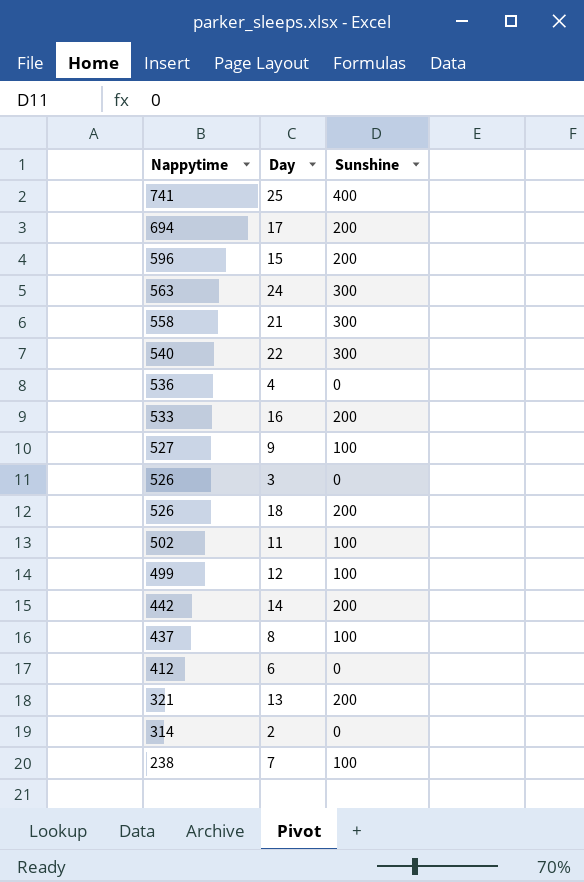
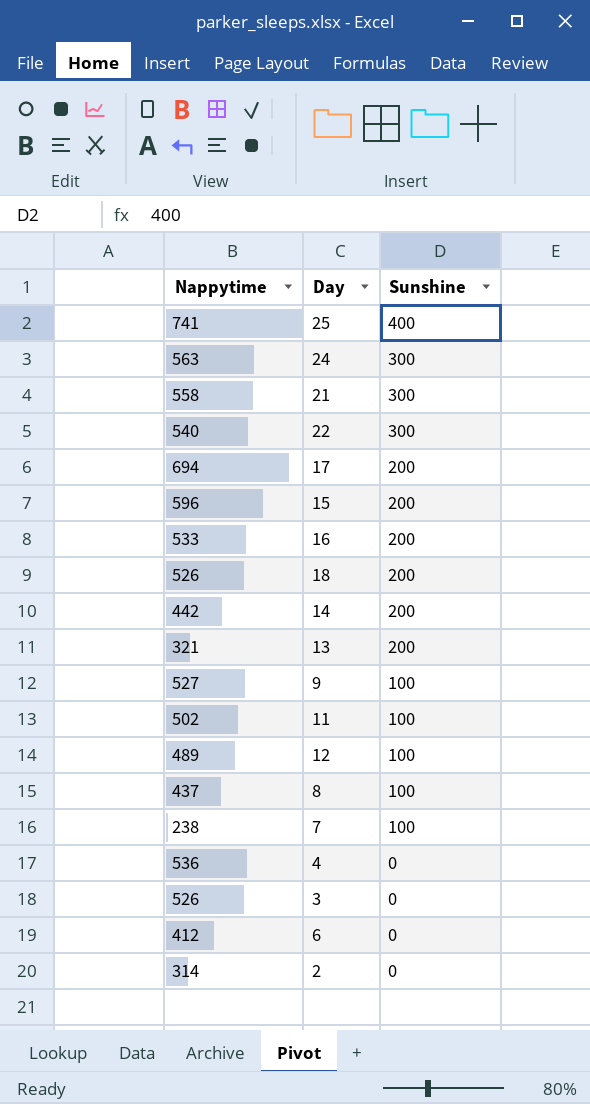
row order: Nappytime descending -> Sunshine descending
12 | Nappytime: 499 -> 489

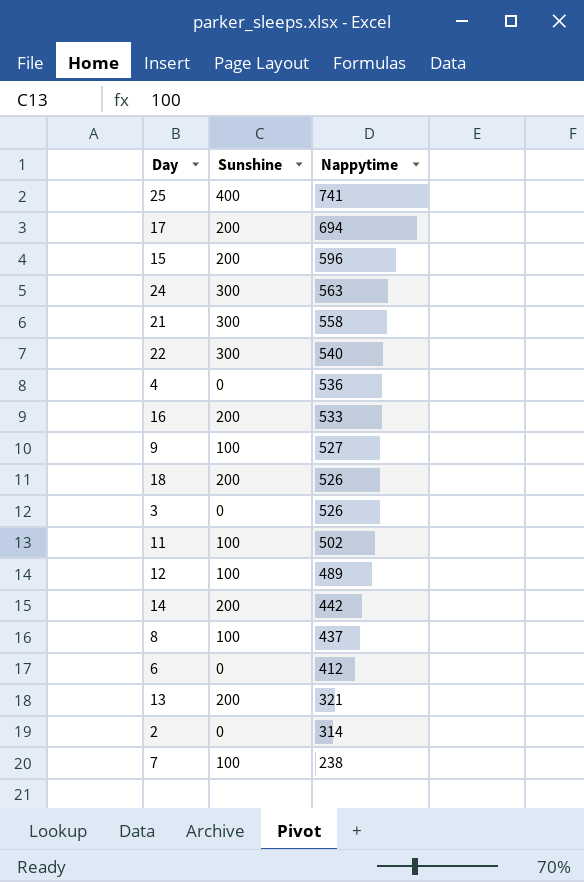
row order: Sunshine descending -> Nappytime descending
column Nappytime | position: 1 -> 3

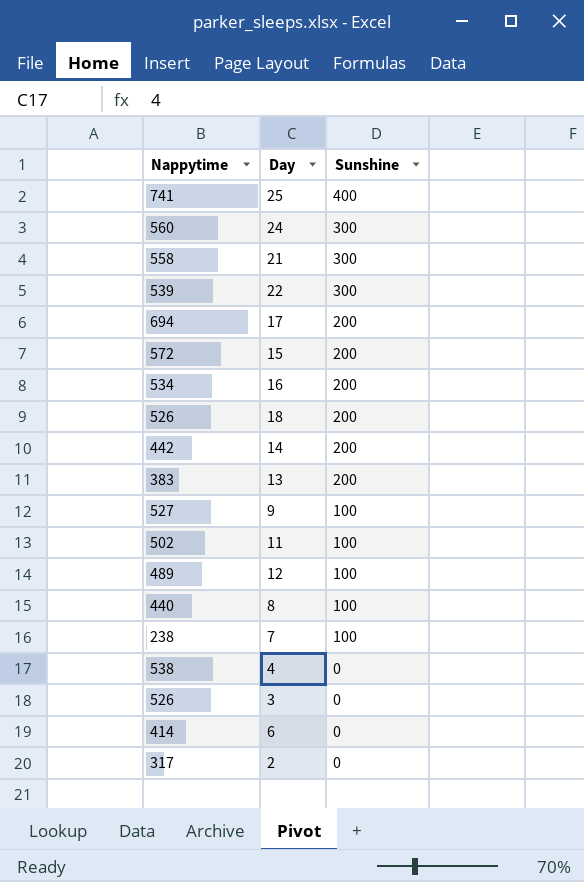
row order: Nappytime descending -> Sunshine descending
column Nappytime | position: 3 -> 1
24 | Nappytime: 563 -> 560
22 | Nappytime: 540 -> 539
15 | Nappytime: 596 -> 572
16 | Nappytime: 533 -> 534
13 | Nappytime: 321 -> 383
8 | Nappytime: 437 -> 440
4 | Nappytime: 536 -> 538
6 | Nappytime: 412 -> 414
2 | Nappytime: 314 -> 317

